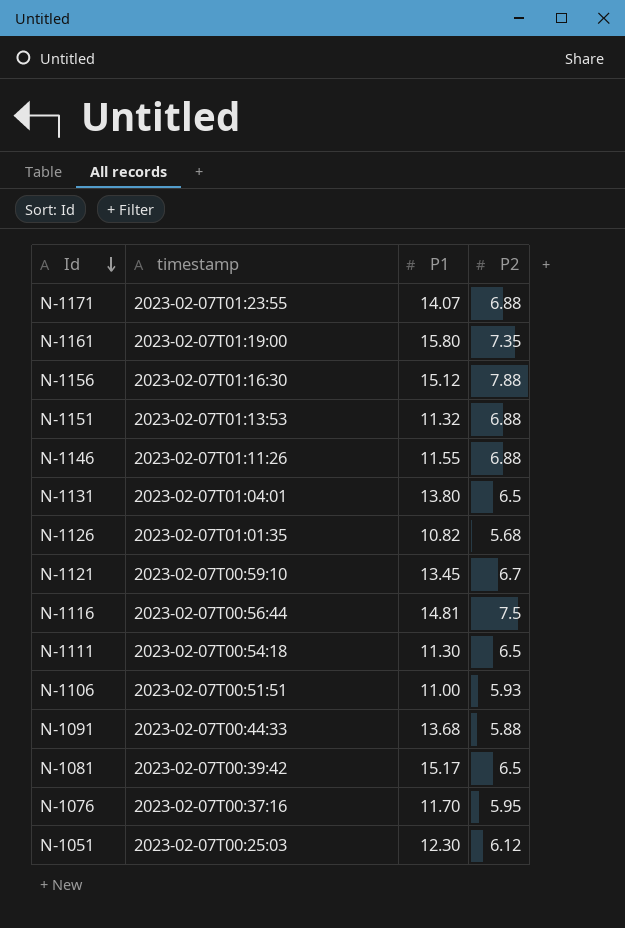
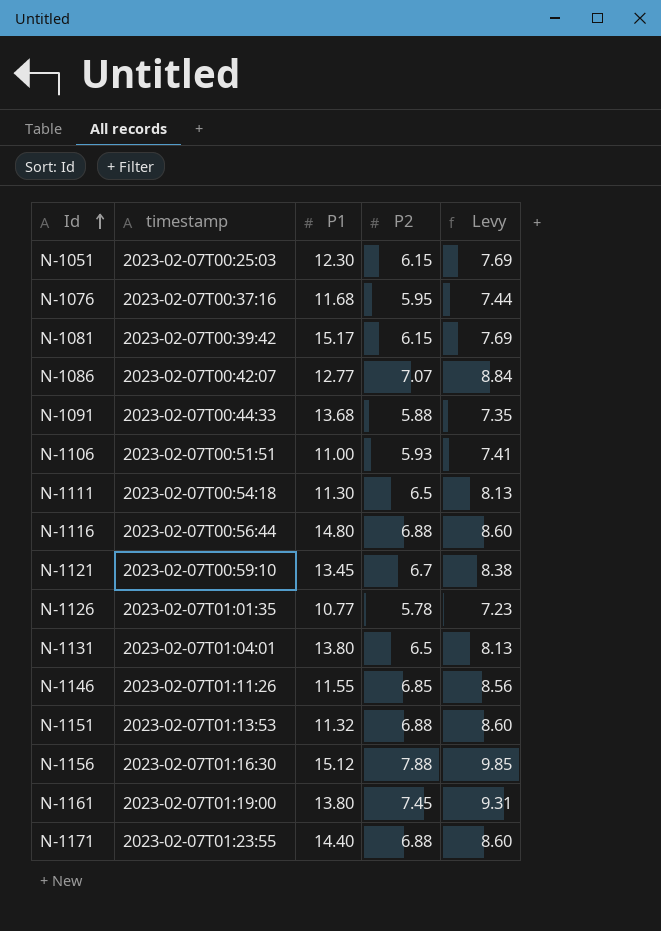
row order: Id descending -> Id ascending
column Levy | formula: none -> [P2] * 1.25
N-1051 | P2: 6.12 -> 6.15
N-1076 | P1: 11.70 -> 11.68
N-1081 | P2: 6.5 -> 6.15
row N-1086: none -> 2023-02-07T00:42:07 | 12.77 | 7.07 | 8.84
N-1116 | P1: 14.81 -> 14.80
N-1116 | P2: 7.5 -> 6.88
N-1126 | P1: 10.82 -> 10.77
N-1126 | P2: 5.68 -> 5.78
N-1146 | P2: 6.88 -> 6.85
N-1161 | P1: 15.80 -> 13.80
N-1161 | P2: 7.35 -> 7.45
N-1171 | P1: 14.07 -> 14.40

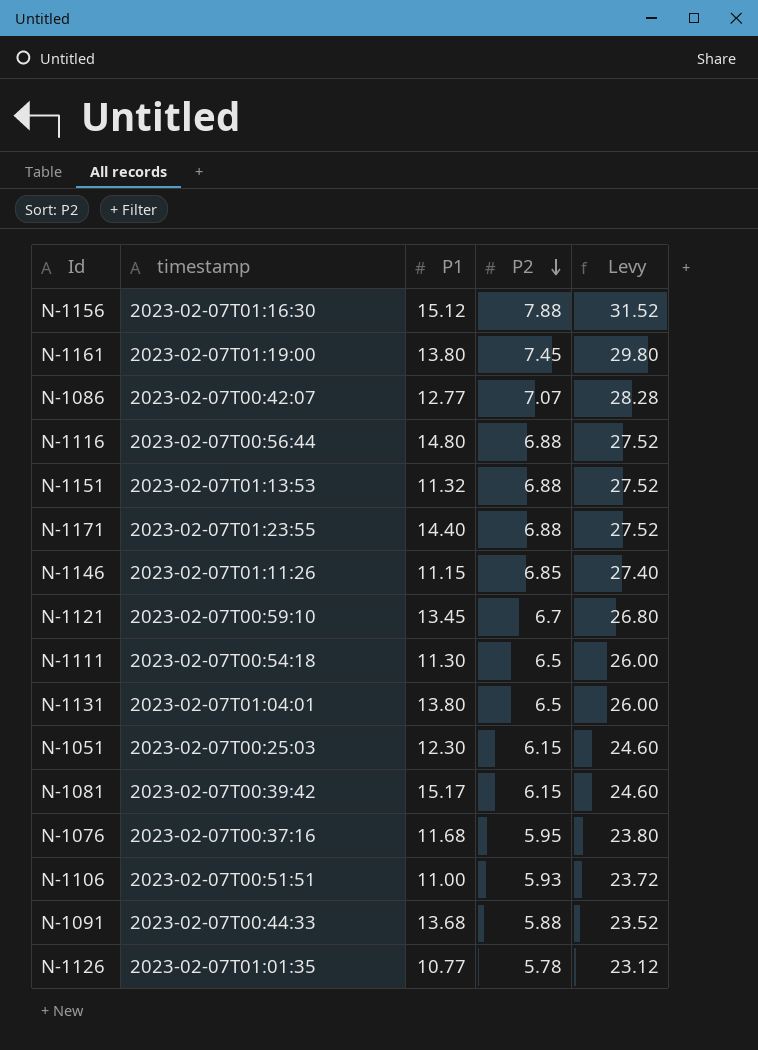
row order: Id ascending -> P2 descending
column Levy | formula: [P2] * 1.25 -> [P2] * 4
N-1146 | P1: 11.55 -> 11.15

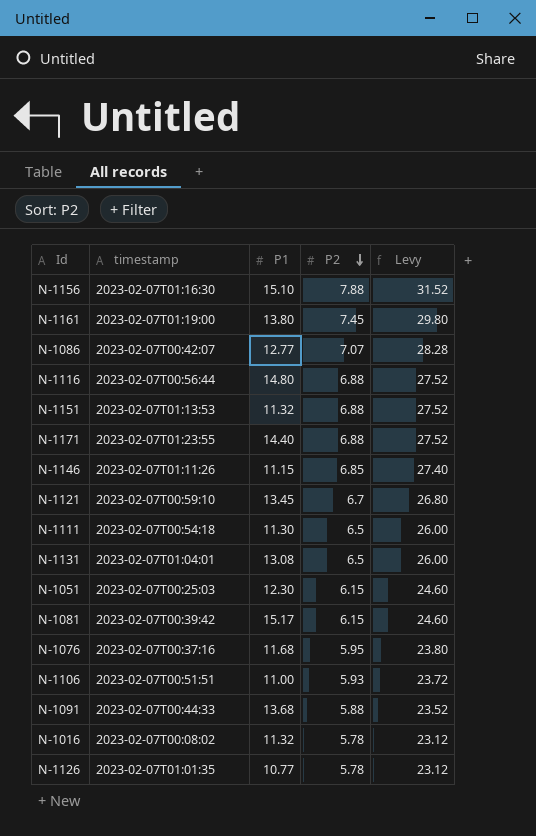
N-1156 | P1: 15.12 -> 15.10
N-1131 | P1: 13.80 -> 13.08
row N-1016: none -> 2023-02-07T00:08:02 | 11.32 | 5.78 | 23.12

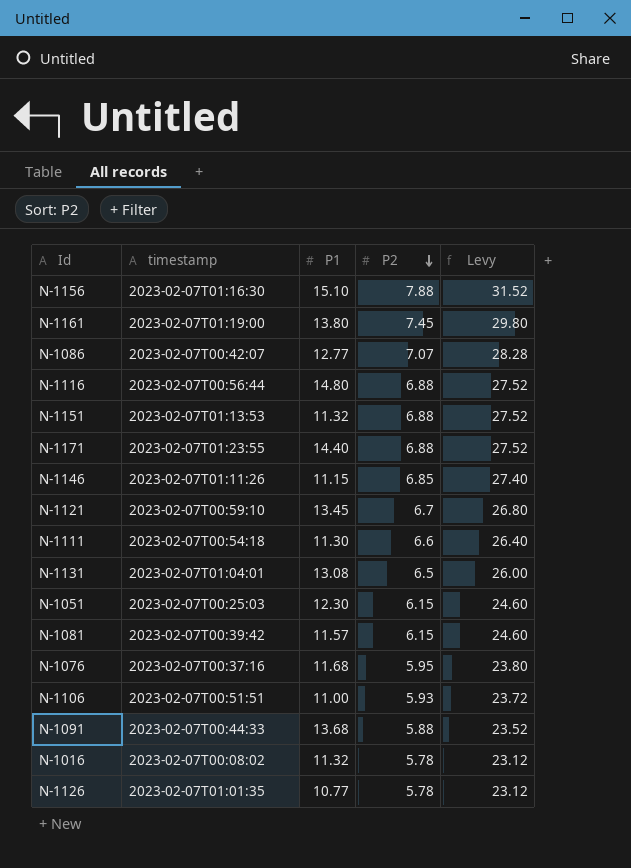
N-1111 | P2: 6.5 -> 6.6
N-1111 | Levy: 26.00 -> 26.40
N-1081 | P1: 15.17 -> 11.57

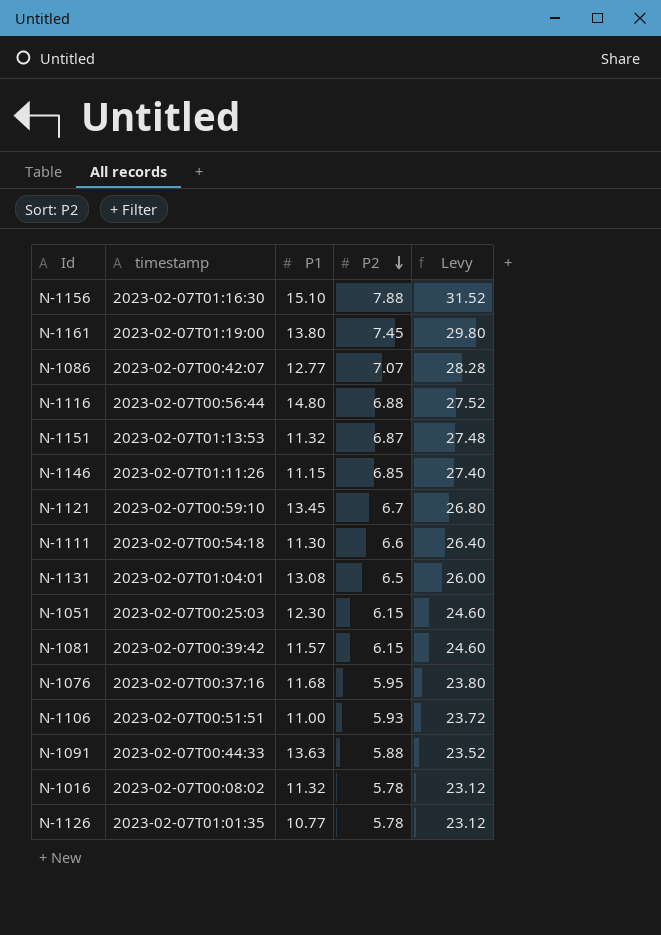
row N-1171: 2023-02-07T01:23:55 | 14.40 | 6.88 | 27.52 -> none
N-1151 | P2: 6.88 -> 6.87
N-1151 | Levy: 27.52 -> 27.48
N-1091 | P1: 13.68 -> 13.63

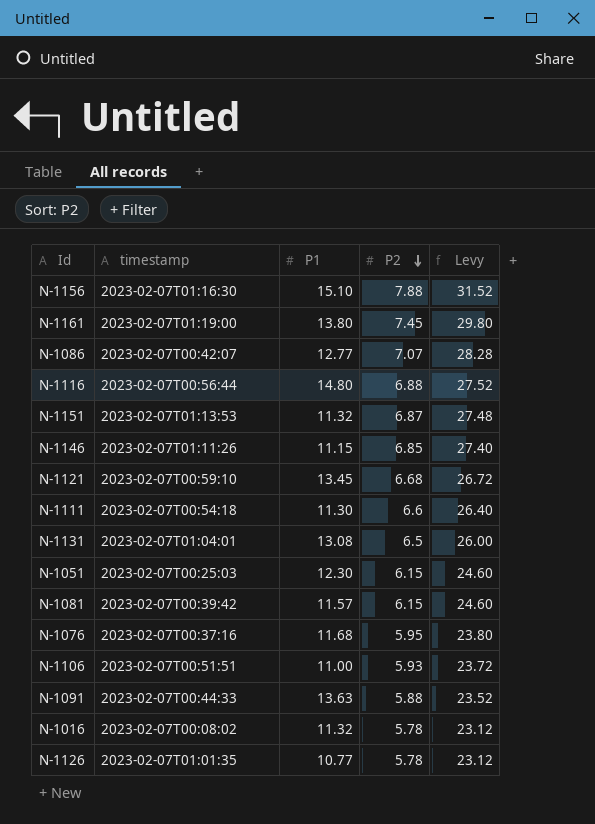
N-1121 | P2: 6.7 -> 6.68
N-1121 | Levy: 26.80 -> 26.72

